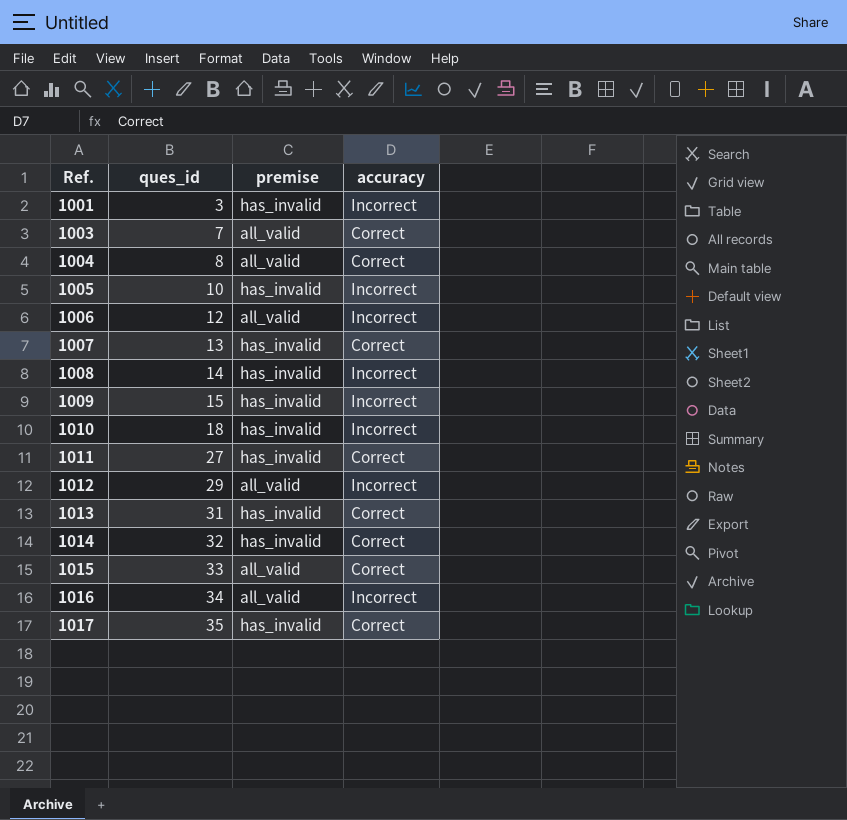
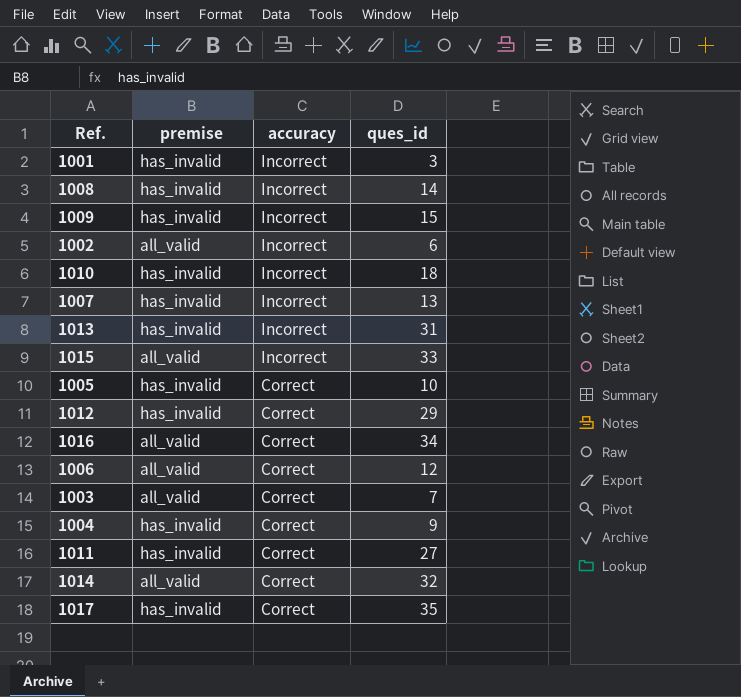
row order: Ref. ascending -> accuracy descending
column ques_id | position: 2 -> 4
row 1002: none -> all_valid | Incorrect | 6
1007 | accuracy: Correct -> Incorrect
1013 | accuracy: Correct -> Incorrect
1015 | accuracy: Correct -> Incorrect
1005 | accuracy: Incorrect -> Correct
1012 | premise: all_valid -> has_invalid
1012 | accuracy: Incorrect -> Correct
1016 | accuracy: Incorrect -> Correct
1006 | accuracy: Incorrect -> Correct
1004 | premise: all_valid -> has_invalid
1004 | ques_id: 8 -> 9
1014 | premise: has_invalid -> all_valid

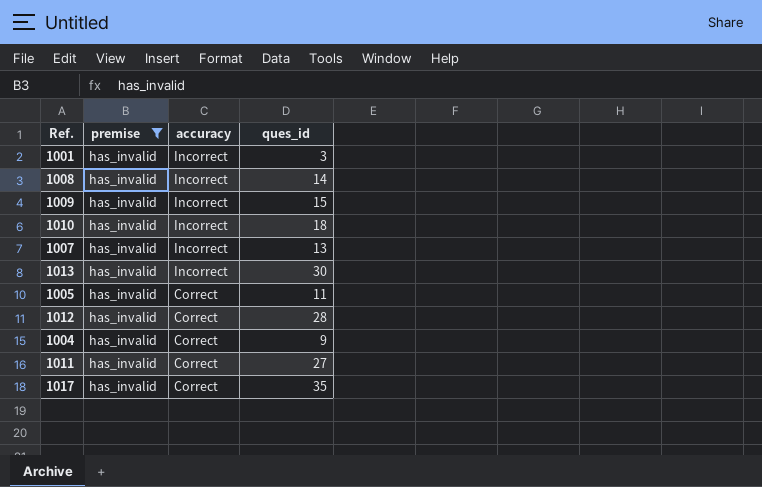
filter: none -> premise = has_invalid
1013 | ques_id: 31 -> 30
1005 | ques_id: 10 -> 11
1012 | ques_id: 29 -> 28

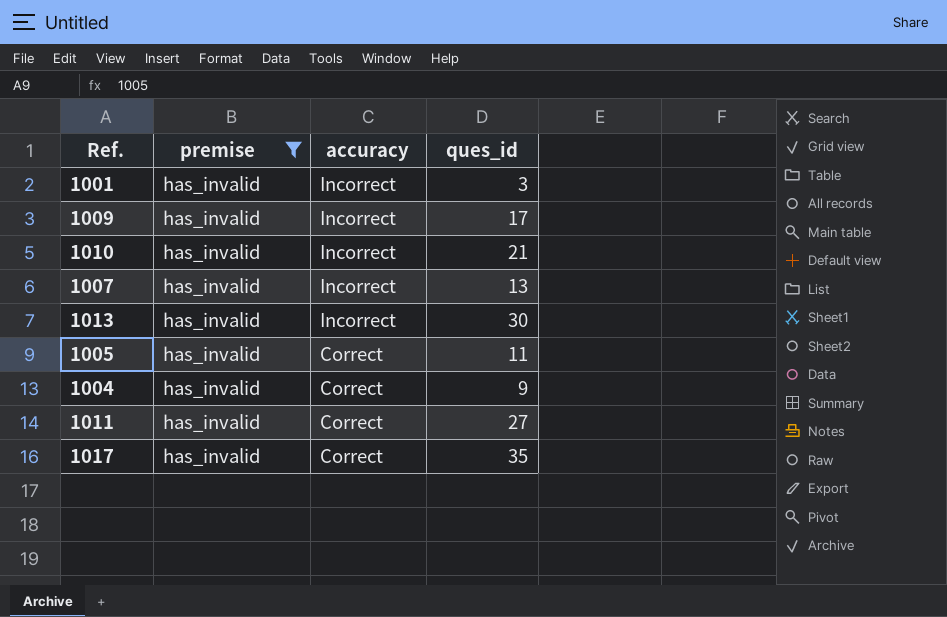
row 1008: has_invalid | Incorrect | 14 -> none
row 1012: has_invalid | Correct | 28 -> none
1009 | ques_id: 15 -> 17
1010 | ques_id: 18 -> 21

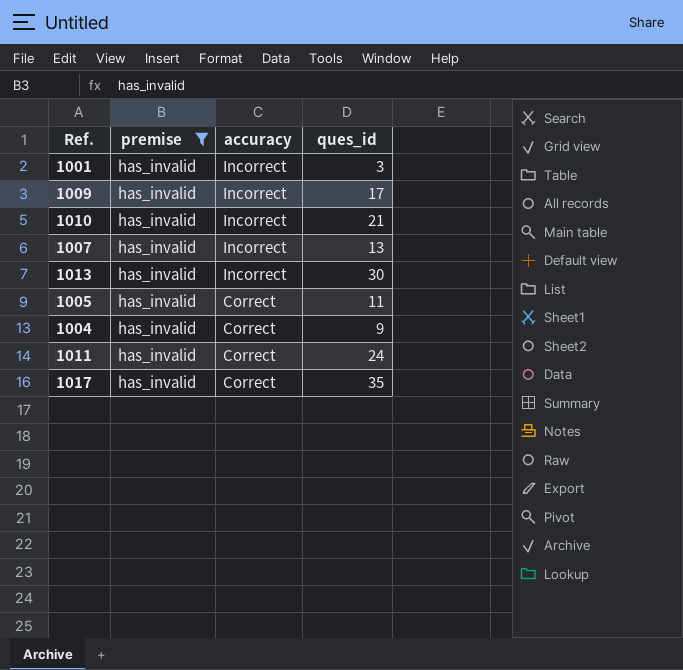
1011 | ques_id: 27 -> 24

